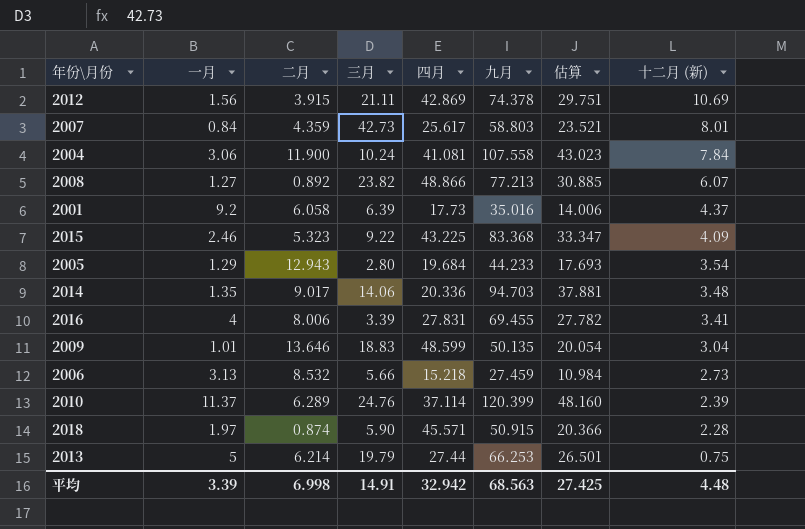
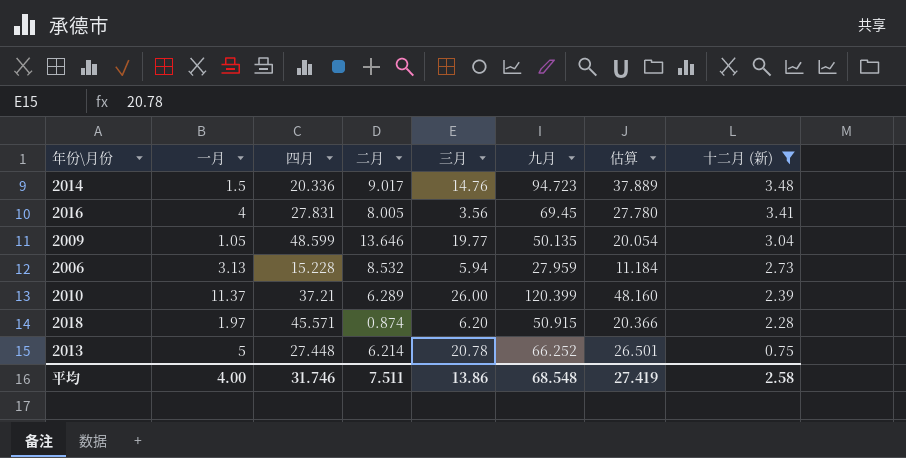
filter: none -> 十二月 (新) <= 3.48
column 四月 | position: 5 -> 3
2014 | 一月: 1.35 -> 1.5
2014 | 三月: 14.06 -> 14.76
2014 | 九月: 94.703 -> 94.723
2014 | 估算: 37.881 -> 37.889
2016 | 二月: 8.006 -> 8.005
2016 | 三月: 3.39 -> 3.56
2016 | 九月: 69.455 -> 69.45
2016 | 估算: 27.782 -> 27.780
2009 | 一月: 1.01 -> 1.05
2009 | 三月: 18.83 -> 19.77
2006 | 四月: 15.218 -> 15.228
2006 | 三月: 5.66 -> 5.94
2006 | 九月: 27.459 -> 27.959
2006 | 估算: 10.984 -> 11.184
2010 | 四月: 37.114 -> 37.21
2010 | 三月: 24.76 -> 26.00
2018 | 三月: 5.90 -> 6.20
2013 | 四月: 27.44 -> 27.448
2013 | 三月: 19.79 -> 20.78
2013 | 九月: 66.253 -> 66.252
平均 | 一月: 3.39 -> 4.00
平均 | 四月: 32.942 -> 31.746
平均 | 二月: 6.998 -> 7.511
平均 | 三月: 14.91 -> 13.86
平均 | 九月: 68.563 -> 68.548
平均 | 估算: 27.425 -> 27.419
平均 | 十二月 (新): 4.48 -> 2.58

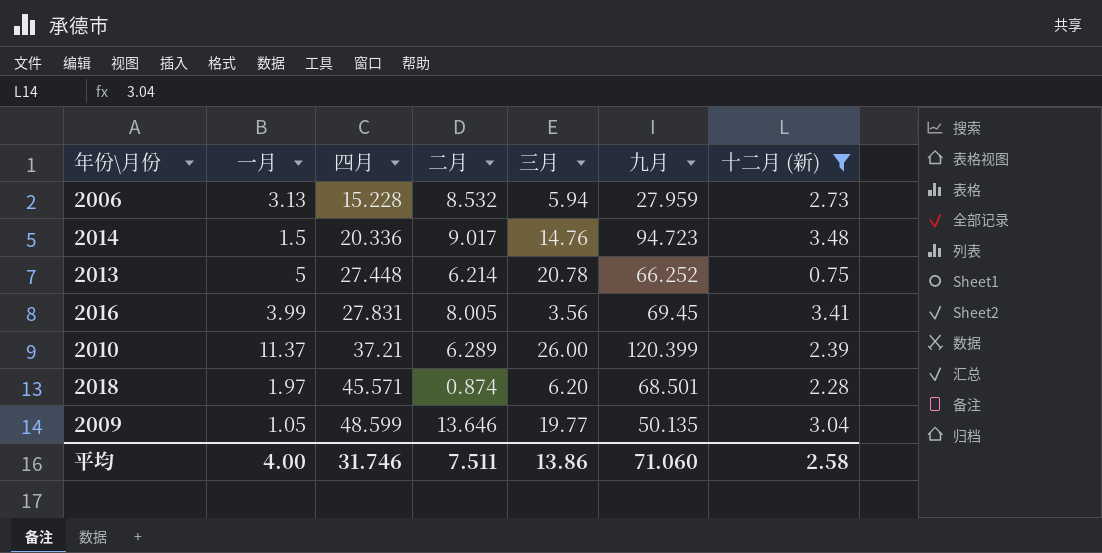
row order: 十二月 (新) descending -> 四月 ascending
column 估算 | formula: [九月] * 0.4 -> none
2016 | 一月: 4 -> 3.99
2018 | 九月: 50.915 -> 68.501
平均 | 九月: 68.548 -> 71.060

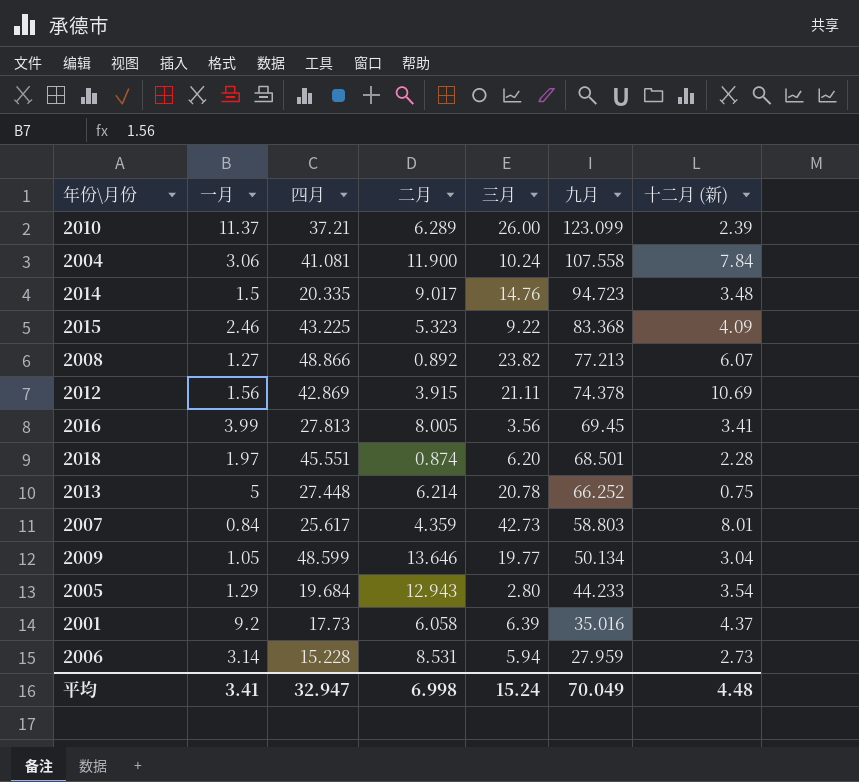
filter: 十二月 (新) <= 3.48 -> none
row order: 四月 ascending -> 九月 descending
2010 | 九月: 120.399 -> 123.099
2014 | 四月: 20.336 -> 20.335
2016 | 四月: 27.831 -> 27.813
2018 | 四月: 45.571 -> 45.551
2009 | 九月: 50.135 -> 50.134
2006 | 一月: 3.13 -> 3.14
2006 | 二月: 8.532 -> 8.531
平均 | 一月: 4.00 -> 3.41
平均 | 四月: 31.746 -> 32.947
平均 | 二月: 7.511 -> 6.998
平均 | 三月: 13.86 -> 15.24
平均 | 九月: 71.060 -> 70.049
平均 | 十二月 (新): 2.58 -> 4.48

